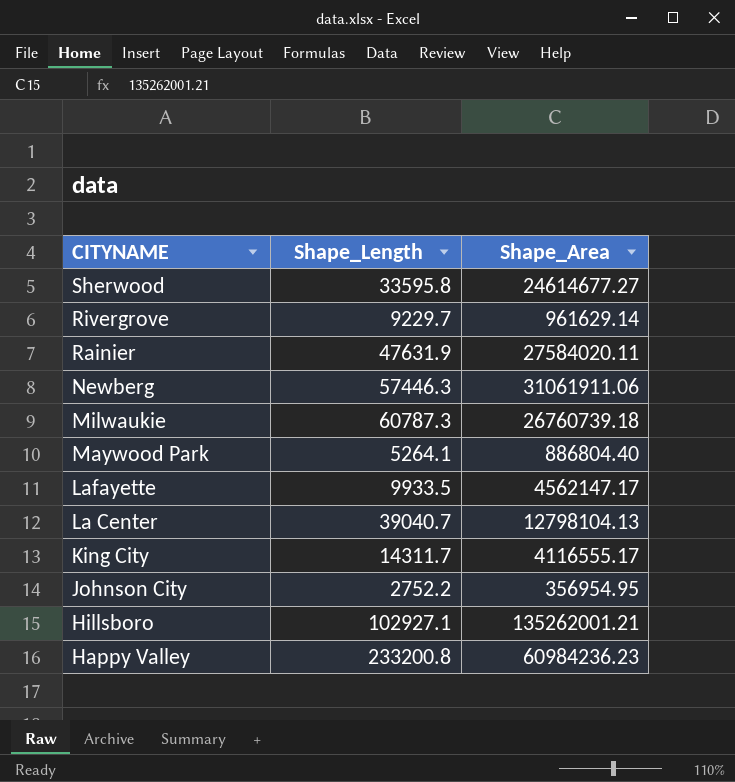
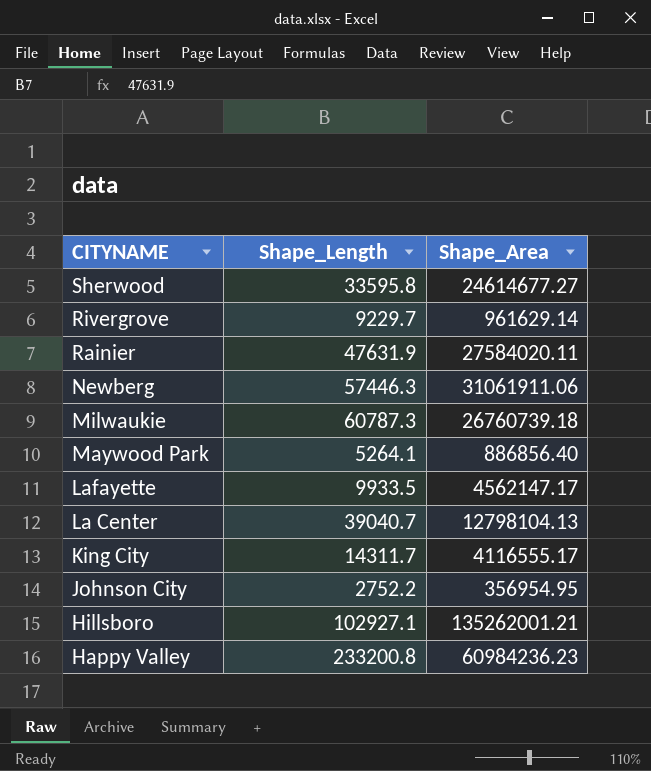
Maywood Park | Shape_Area: 886804.40 -> 886856.40

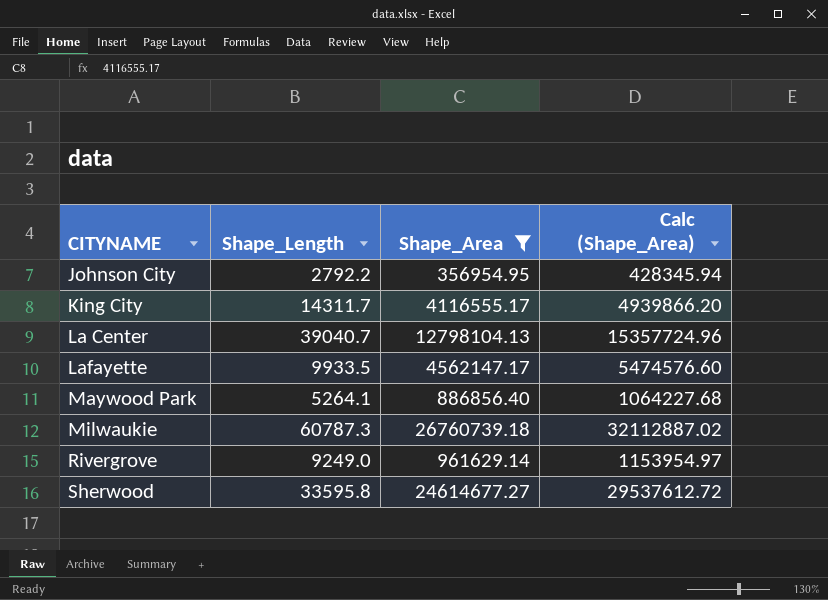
filter: none -> Shape_Area <= 26760739.18
row order: CITYNAME descending -> CITYNAME ascending
column Calc (Shape_Area) | formula: none -> [Shape_Area] * 1.2
Johnson City | Shape_Length: 2752.2 -> 2792.2
Rivergrove | Shape_Length: 9229.7 -> 9249.0

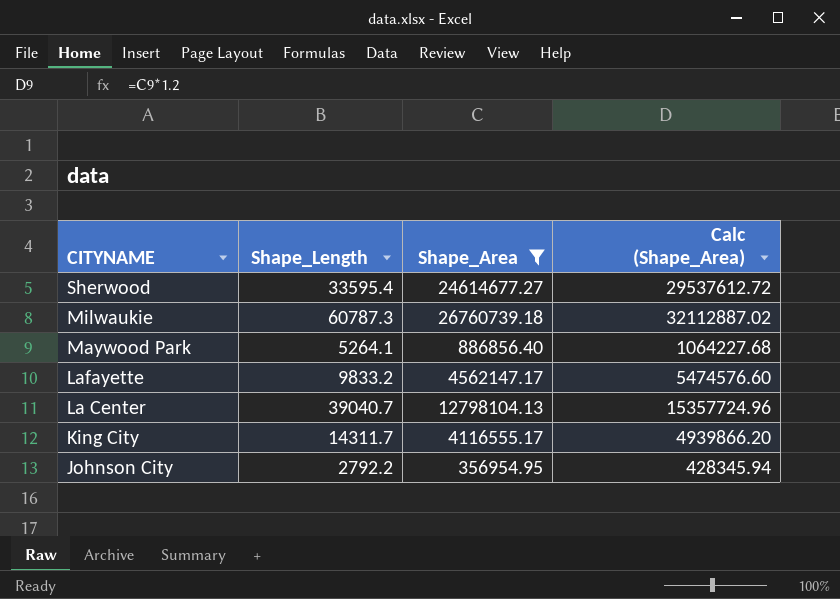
row order: CITYNAME ascending -> CITYNAME descending
row Rivergrove: 9249.0 | 961629.14 | 1153954.97 -> none
Sherwood | Shape_Length: 33595.8 -> 33595.4
Lafayette | Shape_Length: 9933.5 -> 9833.2

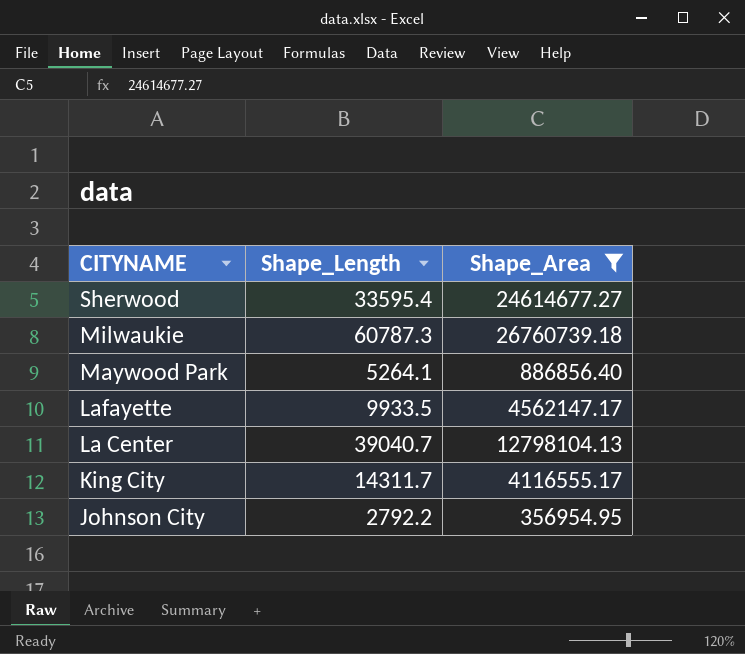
column Calc (Shape_Area) | formula: [Shape_Area] * 1.2 -> none
Lafayette | Shape_Length: 9833.2 -> 9933.5

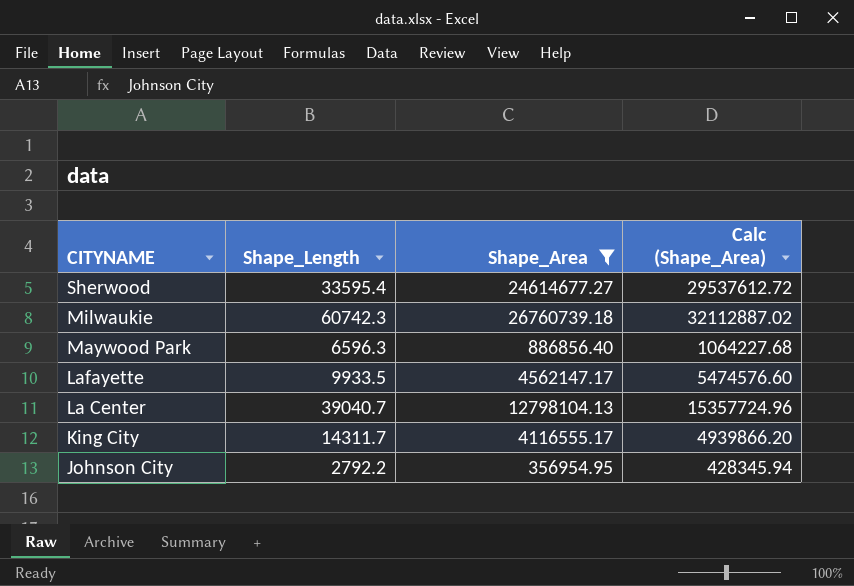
column Calc (Shape_Area) | formula: none -> [Shape_Area] * 1.2
Milwaukie | Shape_Length: 60787.3 -> 60742.3
Maywood Park | Shape_Length: 5264.1 -> 6596.3

